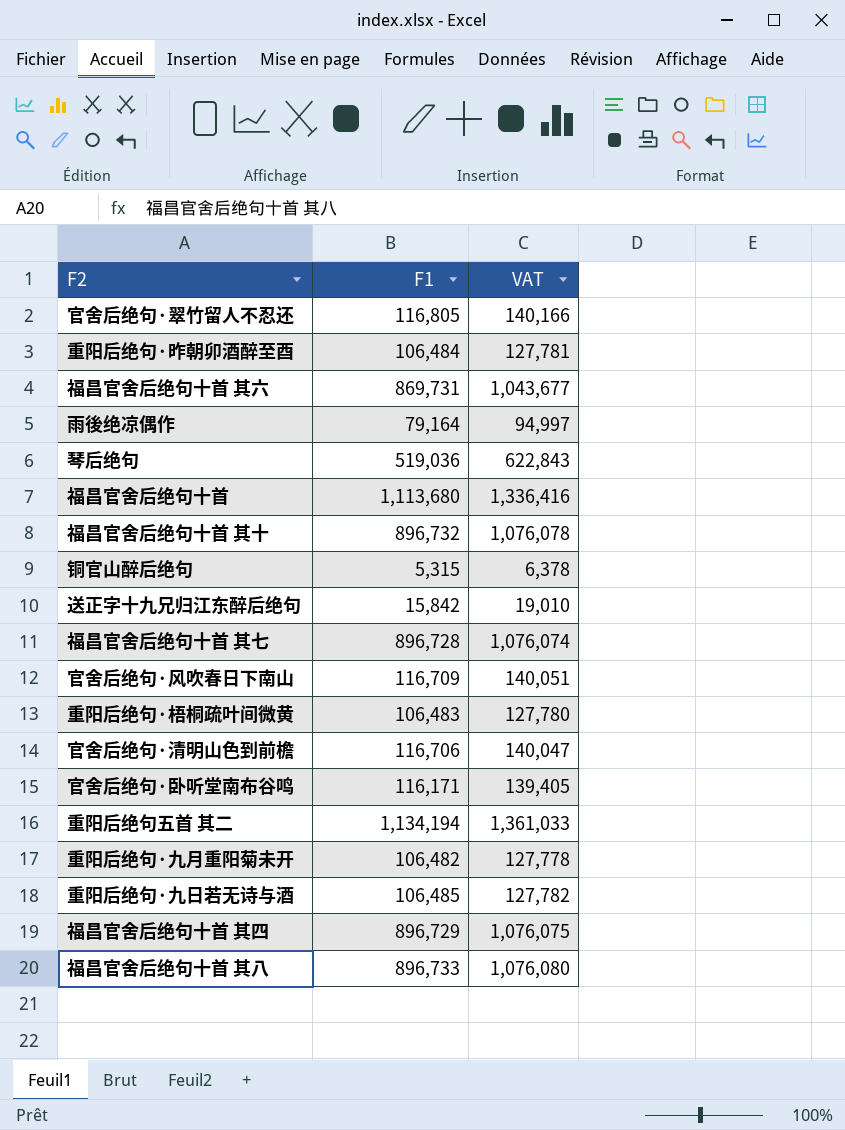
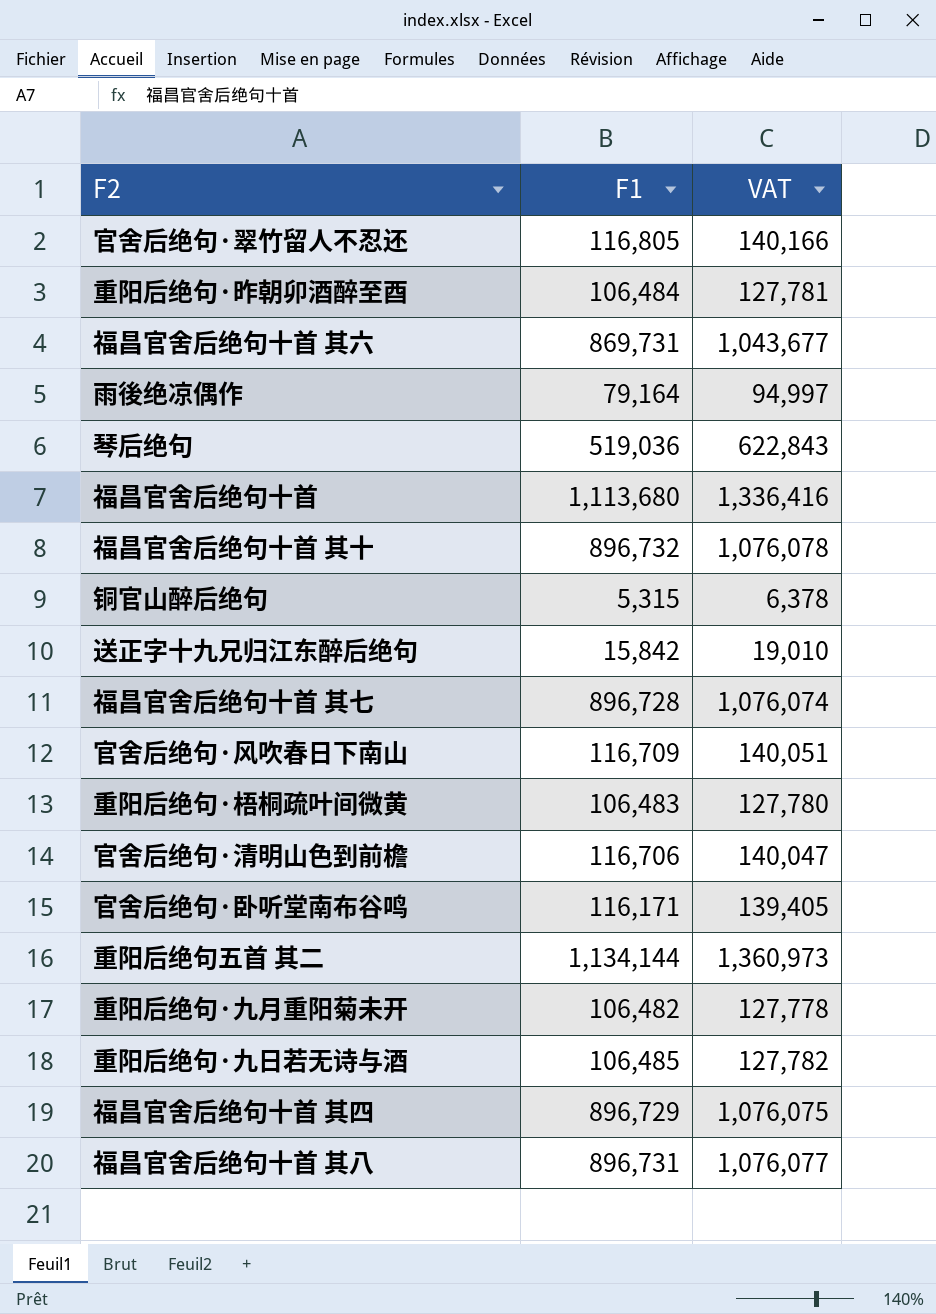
重阳后绝句五首 其二 | F1: 1,134,194 -> 1,134,144
重阳后绝句五首 其二 | VAT: 1,361,033 -> 1,360,973
福昌官舍后绝句十首 其八 | F1: 896,733 -> 896,731
福昌官舍后绝句十首 其八 | VAT: 1,076,080 -> 1,076,077

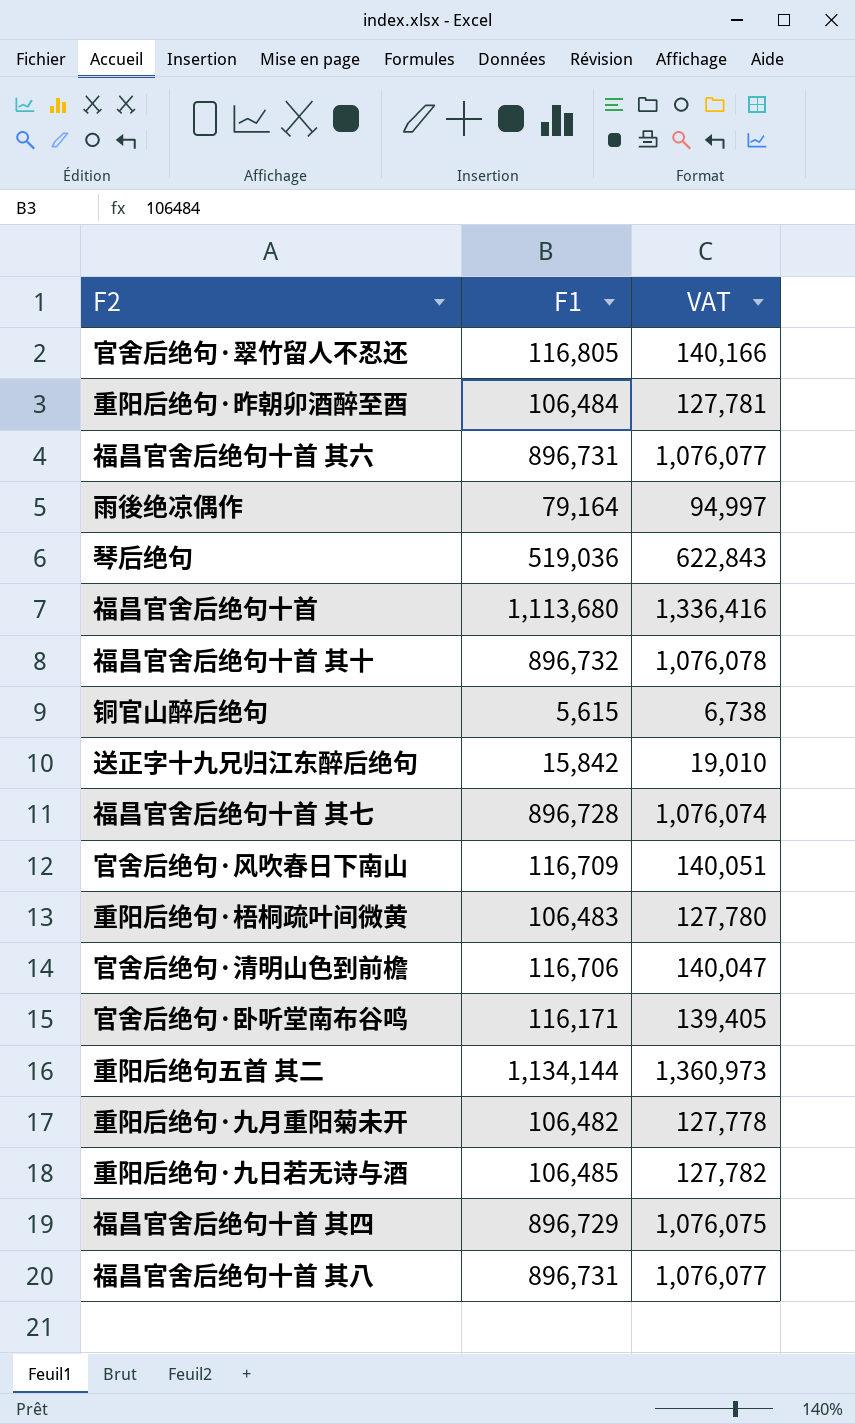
福昌官舍后绝句十首 其六 | F1: 869,731 -> 896,731
福昌官舍后绝句十首 其六 | VAT: 1,043,677 -> 1,076,077
铜官山醉后绝句 | F1: 5,315 -> 5,615
铜官山醉后绝句 | VAT: 6,378 -> 6,738

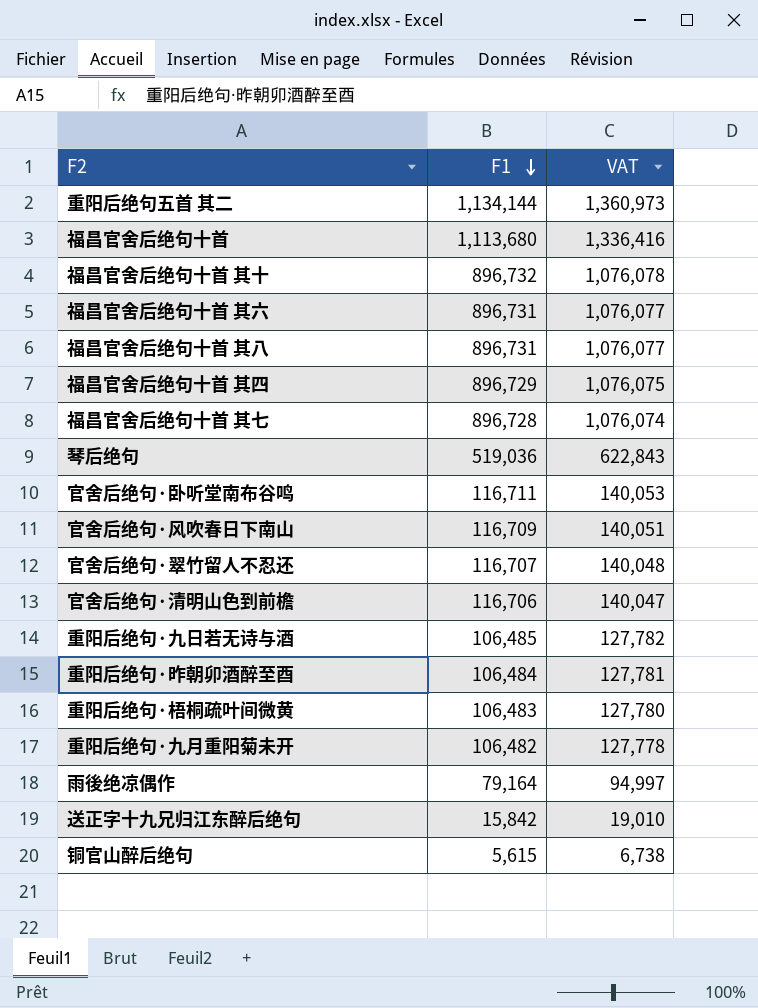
row order: none -> F1 descending
官舍后绝句·卧听堂南布谷鸣 | F1: 116,171 -> 116,711
官舍后绝句·卧听堂南布谷鸣 | VAT: 139,405 -> 140,053
官舍后绝句·翠竹留人不忍还 | F1: 116,805 -> 116,707
官舍后绝句·翠竹留人不忍还 | VAT: 140,166 -> 140,048

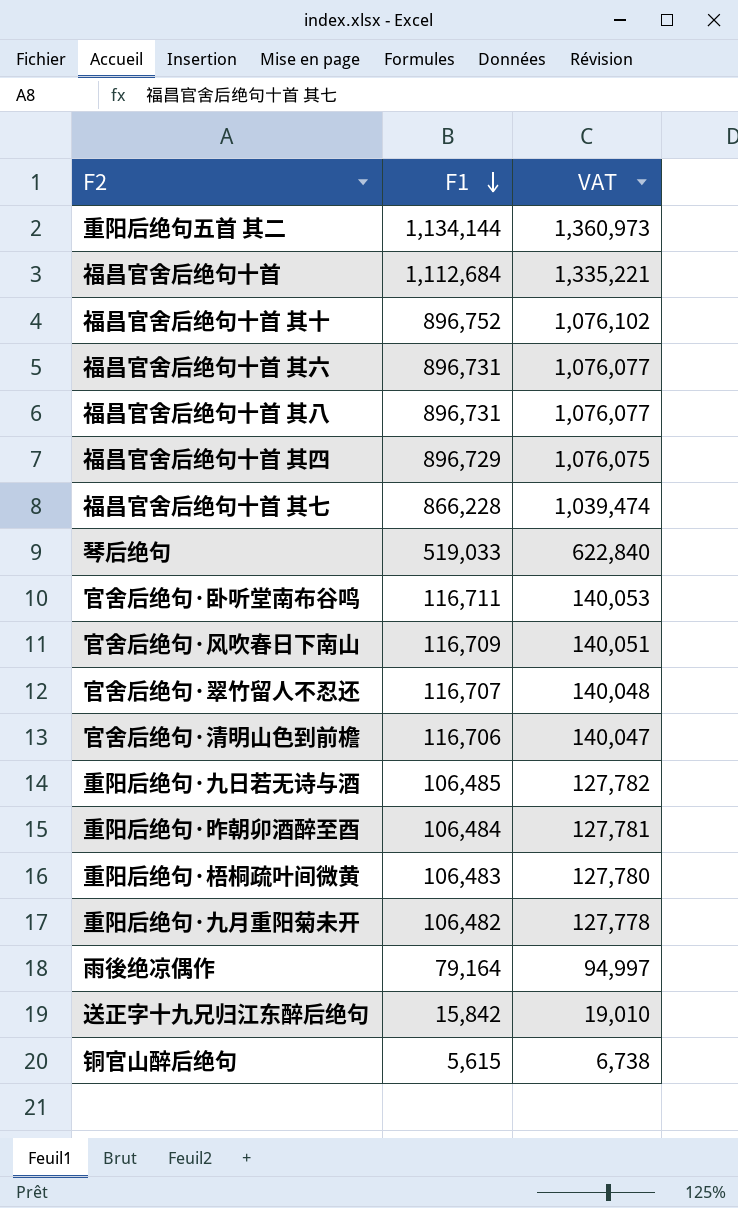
福昌官舍后绝句十首 | F1: 1,113,680 -> 1,112,684
福昌官舍后绝句十首 | VAT: 1,336,416 -> 1,335,221
福昌官舍后绝句十首 其十 | F1: 896,732 -> 896,752
福昌官舍后绝句十首 其十 | VAT: 1,076,078 -> 1,076,102
福昌官舍后绝句十首 其七 | F1: 896,728 -> 866,228
福昌官舍后绝句十首 其七 | VAT: 1,076,074 -> 1,039,474
琴后绝句 | F1: 519,036 -> 519,033
琴后绝句 | VAT: 622,843 -> 622,840

